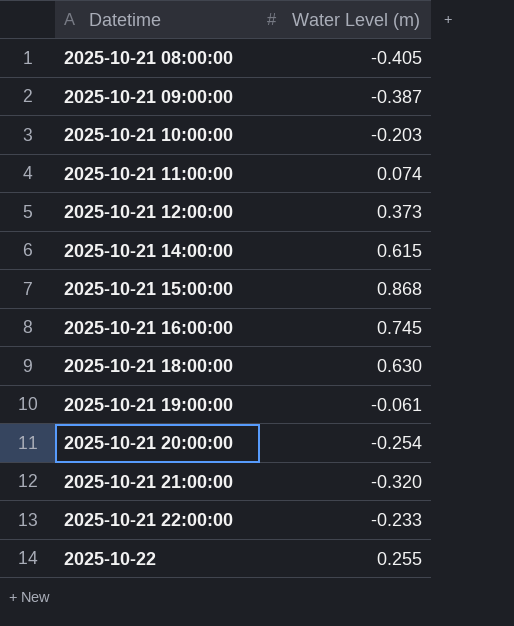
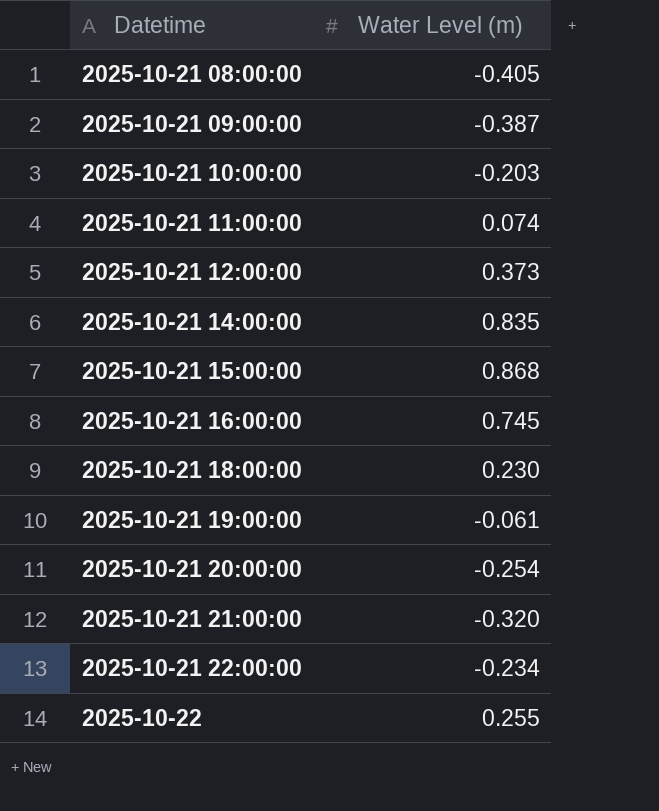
2025-10-21 14:00:00 | Water Level (m): 0.615 -> 0.835
2025-10-21 18:00:00 | Water Level (m): 0.630 -> 0.230
2025-10-21 22:00:00 | Water Level (m): -0.233 -> -0.234

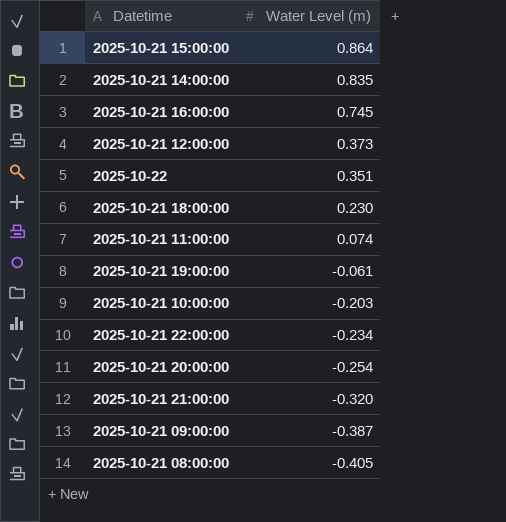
row order: Datetime ascending -> Water Level (m) descending
2025-10-21 15:00:00 | Water Level (m): 0.868 -> 0.864
2025-10-22 | Water Level (m): 0.255 -> 0.351

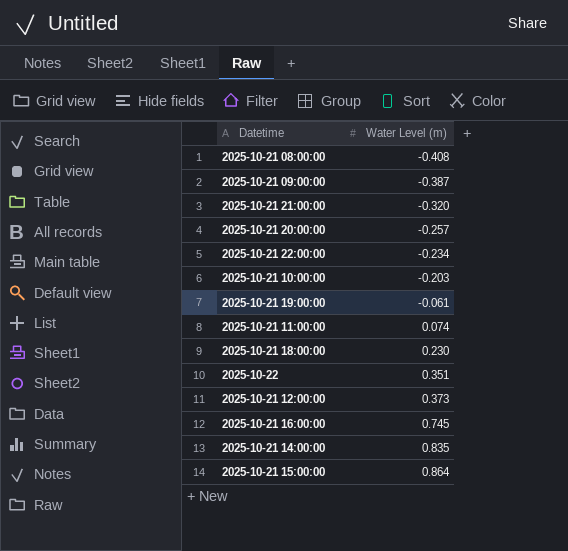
row order: Water Level (m) descending -> Water Level (m) ascending
2025-10-21 08:00:00 | Water Level (m): -0.405 -> -0.408
2025-10-21 20:00:00 | Water Level (m): -0.254 -> -0.257

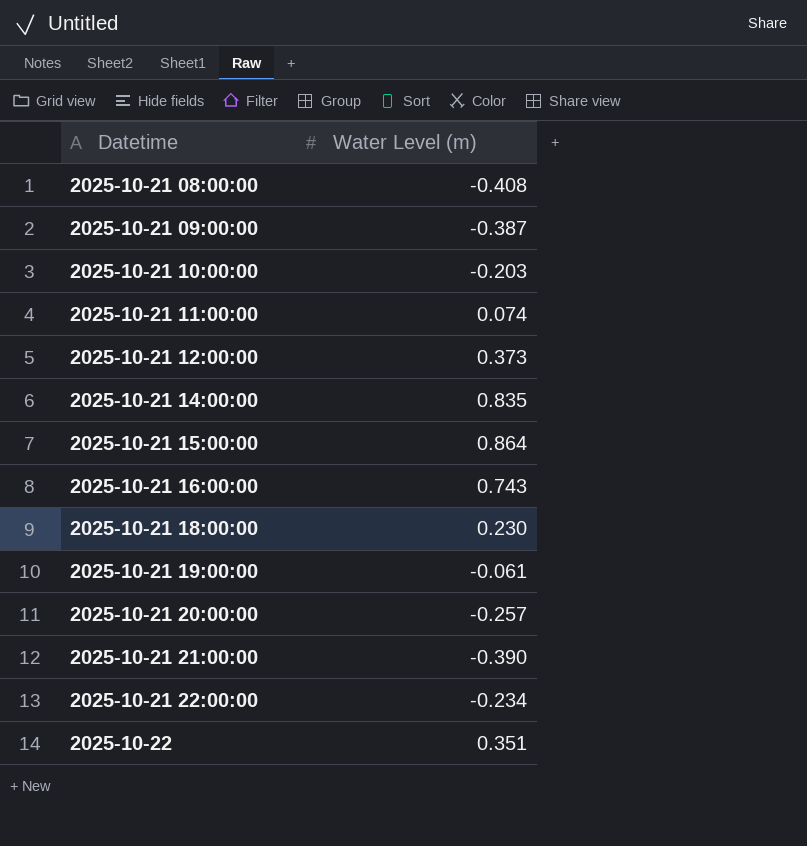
row order: Water Level (m) ascending -> Datetime ascending
2025-10-21 16:00:00 | Water Level (m): 0.745 -> 0.743
2025-10-21 21:00:00 | Water Level (m): -0.320 -> -0.390

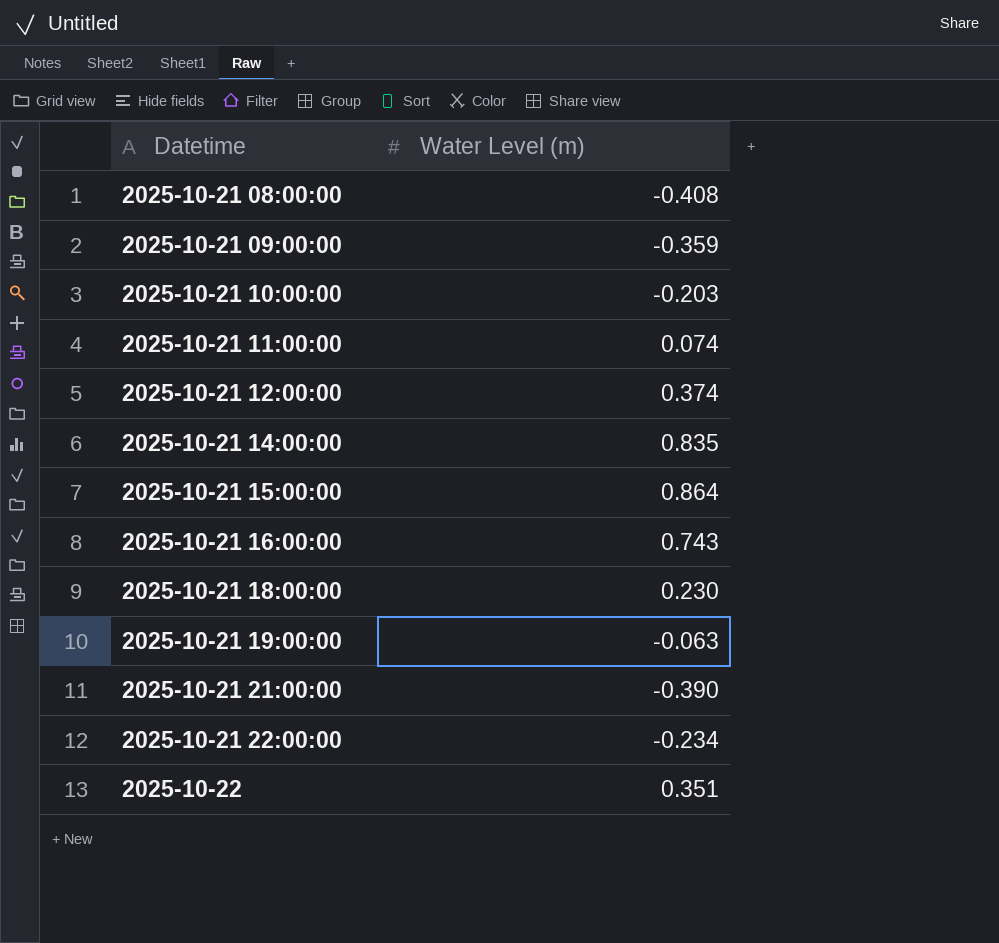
row 2025-10-21 20:00:00: -0.257 -> none
2025-10-21 09:00:00 | Water Level (m): -0.387 -> -0.359
2025-10-21 12:00:00 | Water Level (m): 0.373 -> 0.374
2025-10-21 19:00:00 | Water Level (m): -0.061 -> -0.063

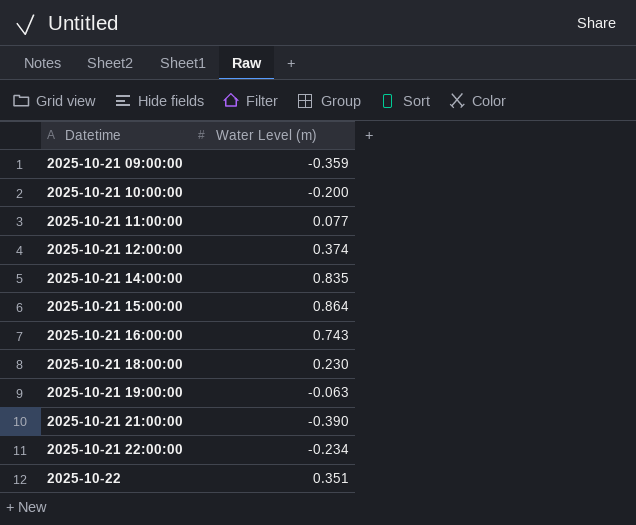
row 2025-10-21 08:00:00: -0.408 -> none
2025-10-21 10:00:00 | Water Level (m): -0.203 -> -0.200
2025-10-21 11:00:00 | Water Level (m): 0.074 -> 0.077

